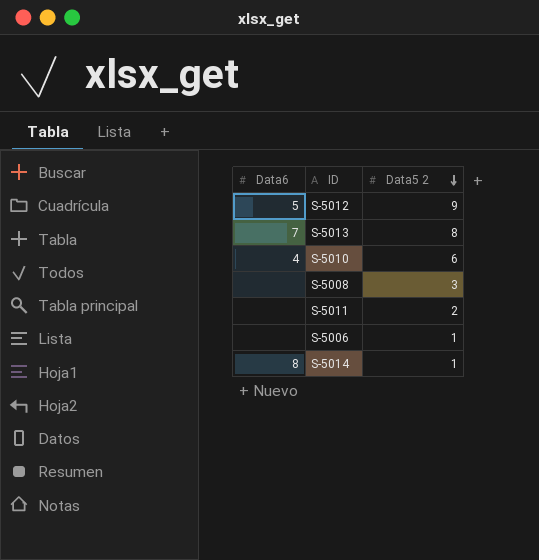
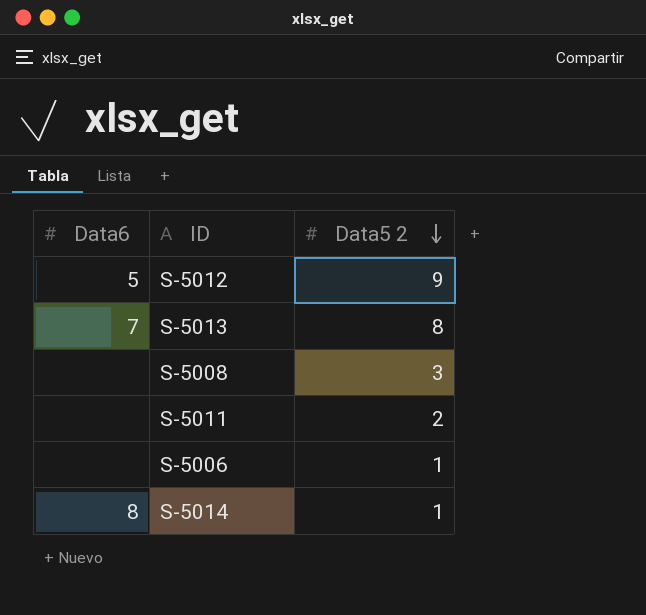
row S-5010: 4 | 6 -> none

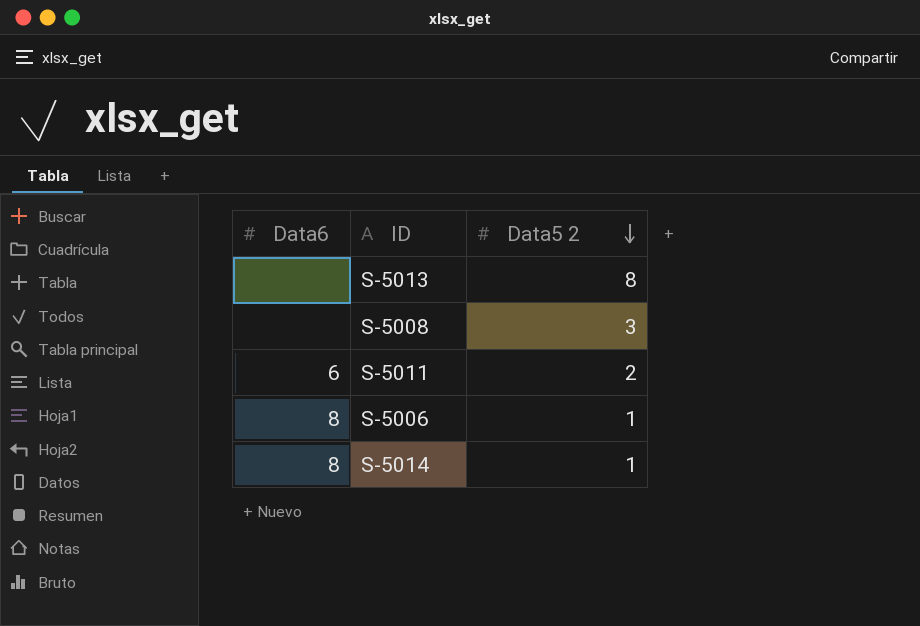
row S-5012: 5 | 9 -> none
S-5013 | Data6: 7 -> none
S-5011 | Data6: none -> 6
S-5006 | Data6: none -> 8

